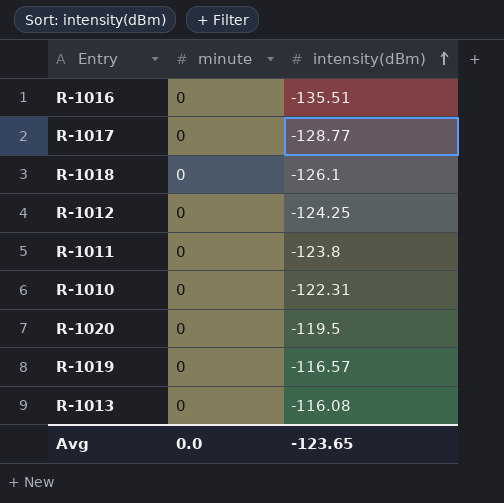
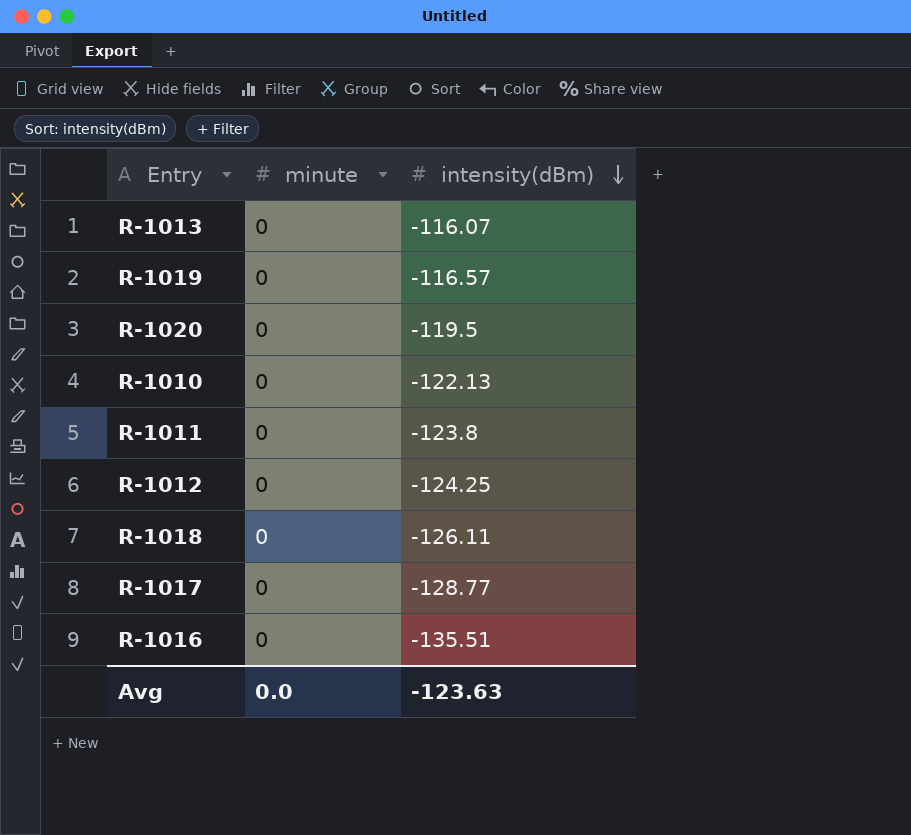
row order: intensity(dBm) ascending -> intensity(dBm) descending
R-1013 | intensity(dBm): -116.08 -> -116.07
R-1010 | intensity(dBm): -122.31 -> -122.13
R-1018 | intensity(dBm): -126.1 -> -126.11
Avg | intensity(dBm): -123.65 -> -123.63

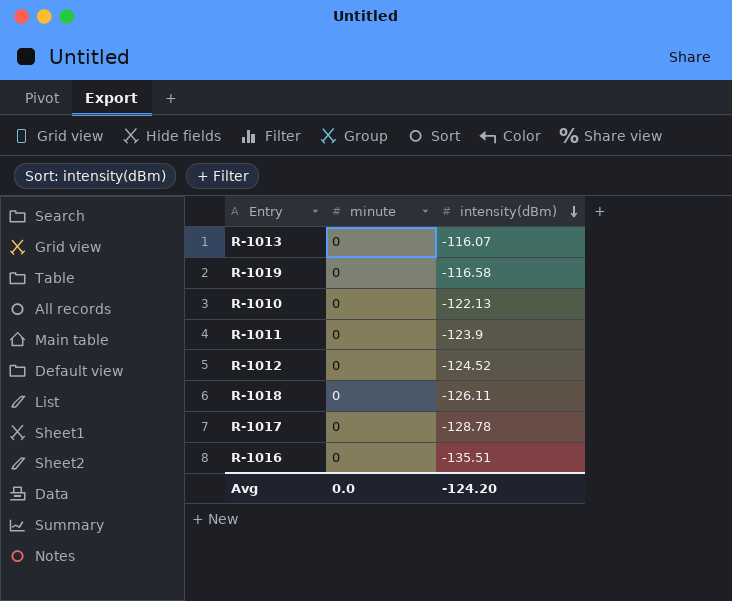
row R-1020: 0 | -119.5 -> none
R-1019 | intensity(dBm): -116.57 -> -116.58
R-1011 | intensity(dBm): -123.8 -> -123.9
R-1012 | intensity(dBm): -124.25 -> -124.52
R-1017 | intensity(dBm): -128.77 -> -128.78
Avg | intensity(dBm): -123.63 -> -124.20

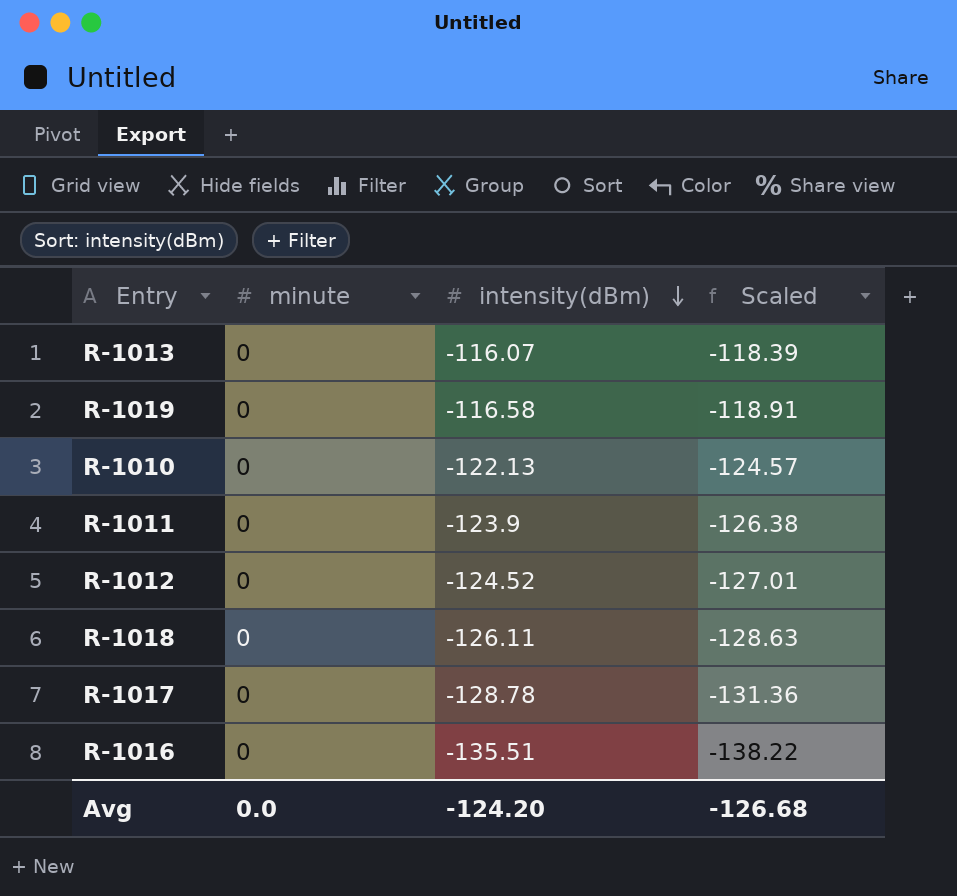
column Scaled | formula: none -> [intensity(dBm)] * 1.02

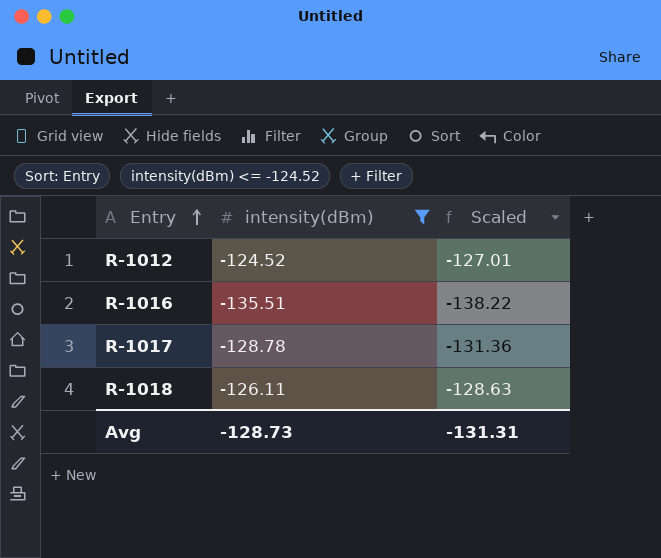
filter: none -> intensity(dBm) <= -124.52
row order: intensity(dBm) descending -> Entry ascending
column minute | position: 2 -> none
Avg | intensity(dBm): -124.20 -> -128.73
Avg | Scaled: -126.68 -> -131.31

